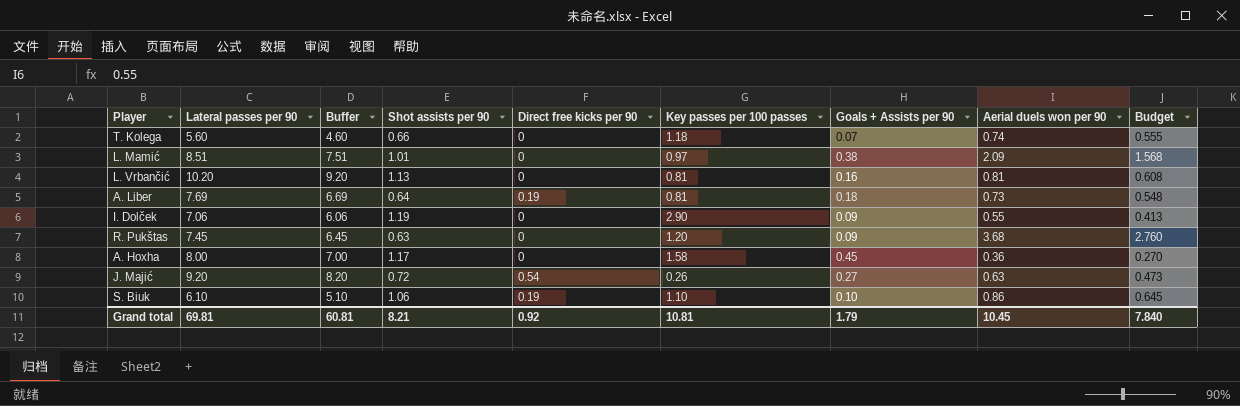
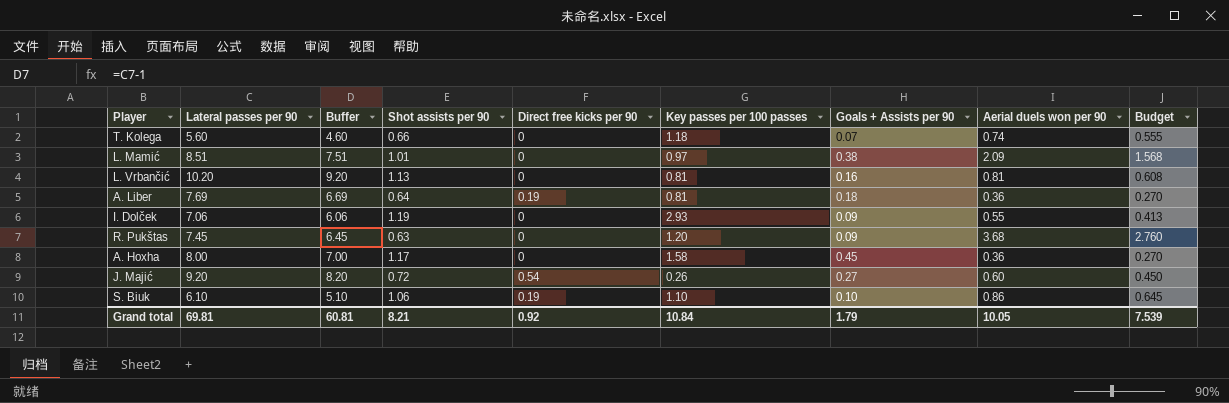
A. Liber | Aerial duels won per 90: 0.73 -> 0.36
A. Liber | Budget: 0.548 -> 0.270
I. Dolček | Key passes per 100 passes: 2.90 -> 2.93
J. Majić | Aerial duels won per 90: 0.63 -> 0.60
J. Majić | Budget: 0.473 -> 0.450
Grand total | Key passes per 100 passes: 10.81 -> 10.84
Grand total | Aerial duels won per 90: 10.45 -> 10.05
Grand total | Budget: 7.840 -> 7.539

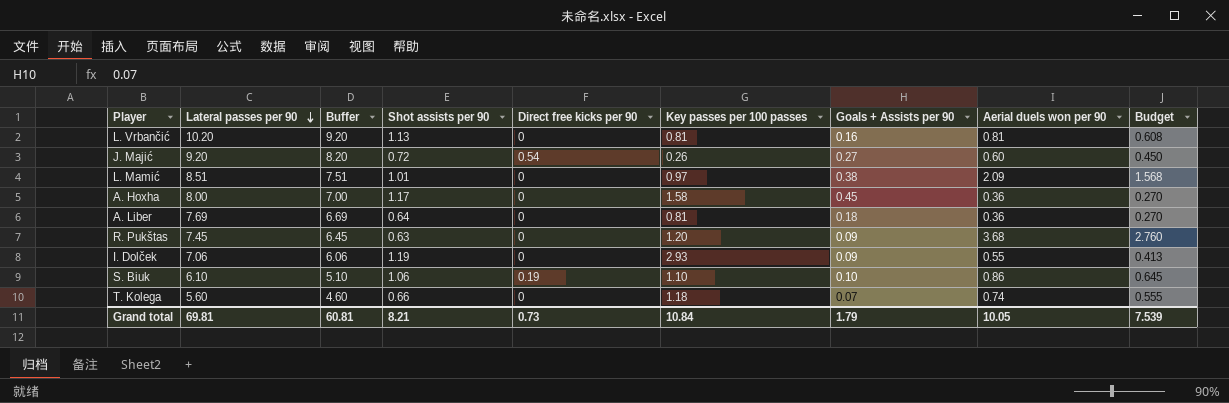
row order: none -> Lateral passes per 90 descending
A. Liber | Direct free kicks per 90: 0.19 -> 0
Grand total | Direct free kicks per 90: 0.92 -> 0.73

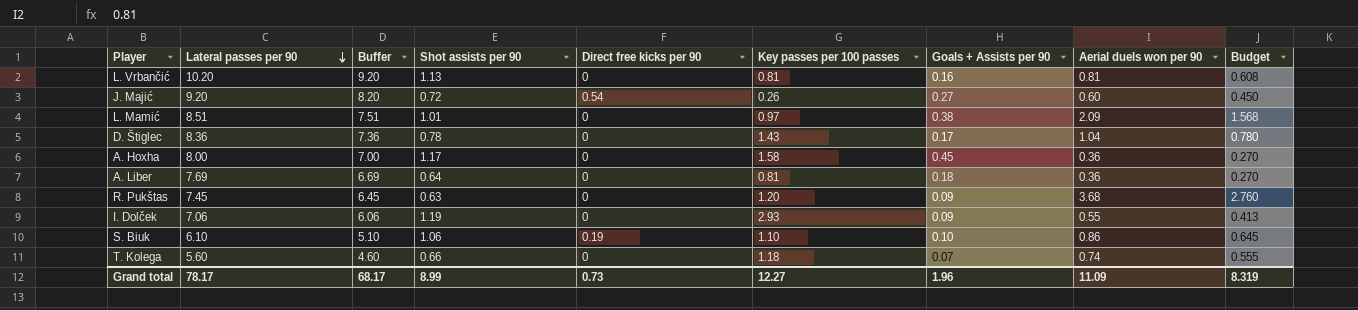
row D. Štiglec: none -> 8.36 | 7.36 | 0.78 | 0 | 1.43 | 0.17 | 1.04 | 0.780
Grand total | Lateral passes per 90: 69.81 -> 78.17
Grand total | Buffer: 60.81 -> 68.17
Grand total | Shot assists per 90: 8.21 -> 8.99
Grand total | Key passes per 100 passes: 10.84 -> 12.27
Grand total | Goals + Assists per 90: 1.79 -> 1.96
Grand total | Aerial duels won per 90: 10.05 -> 11.09
Grand total | Budget: 7.539 -> 8.319

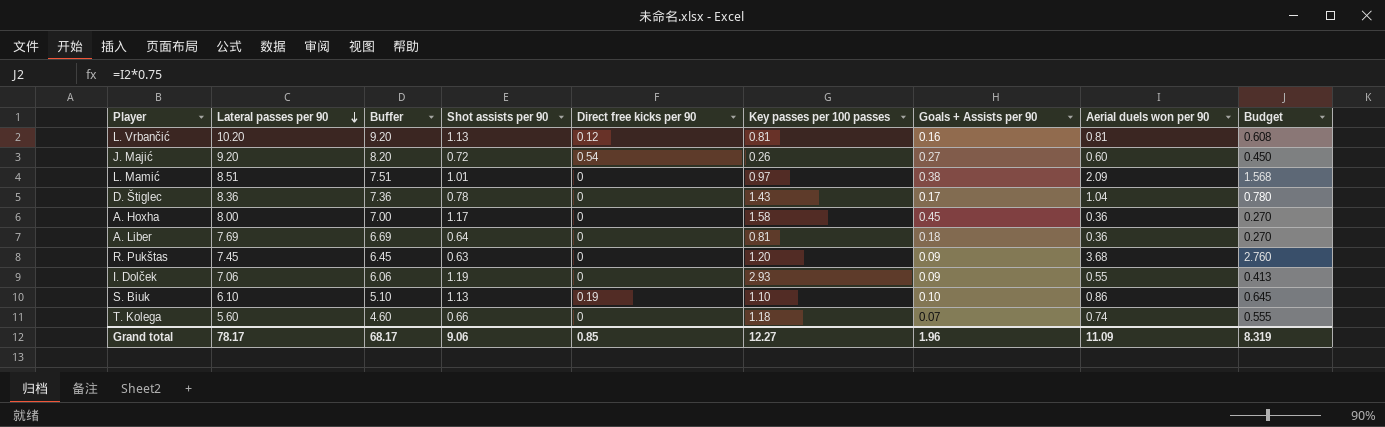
L. Vrbančić | Direct free kicks per 90: 0 -> 0.12
S. Biuk | Shot assists per 90: 1.06 -> 1.13
Grand total | Shot assists per 90: 8.99 -> 9.06
Grand total | Direct free kicks per 90: 0.73 -> 0.85

